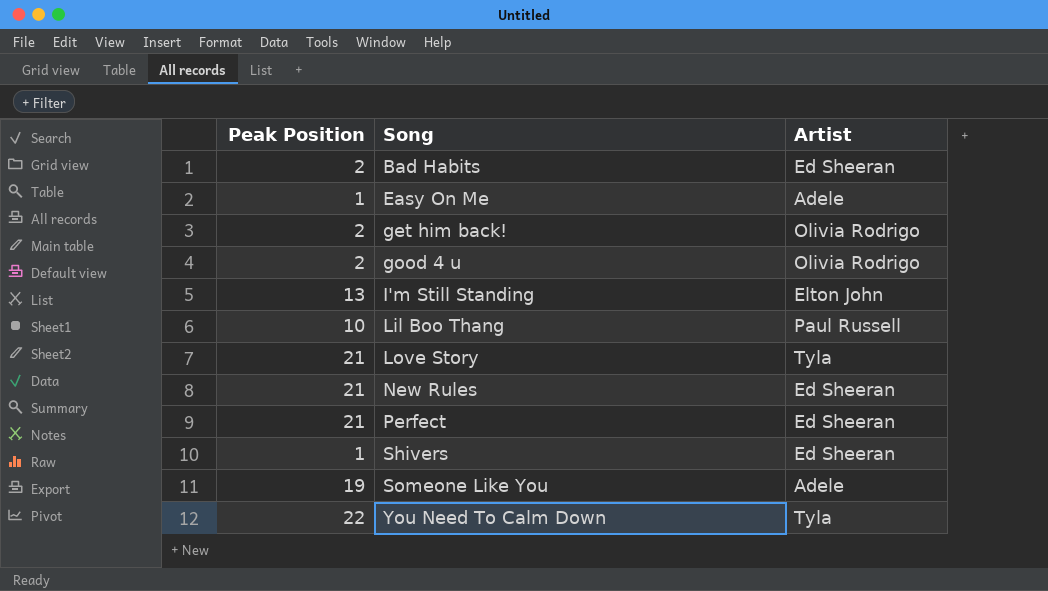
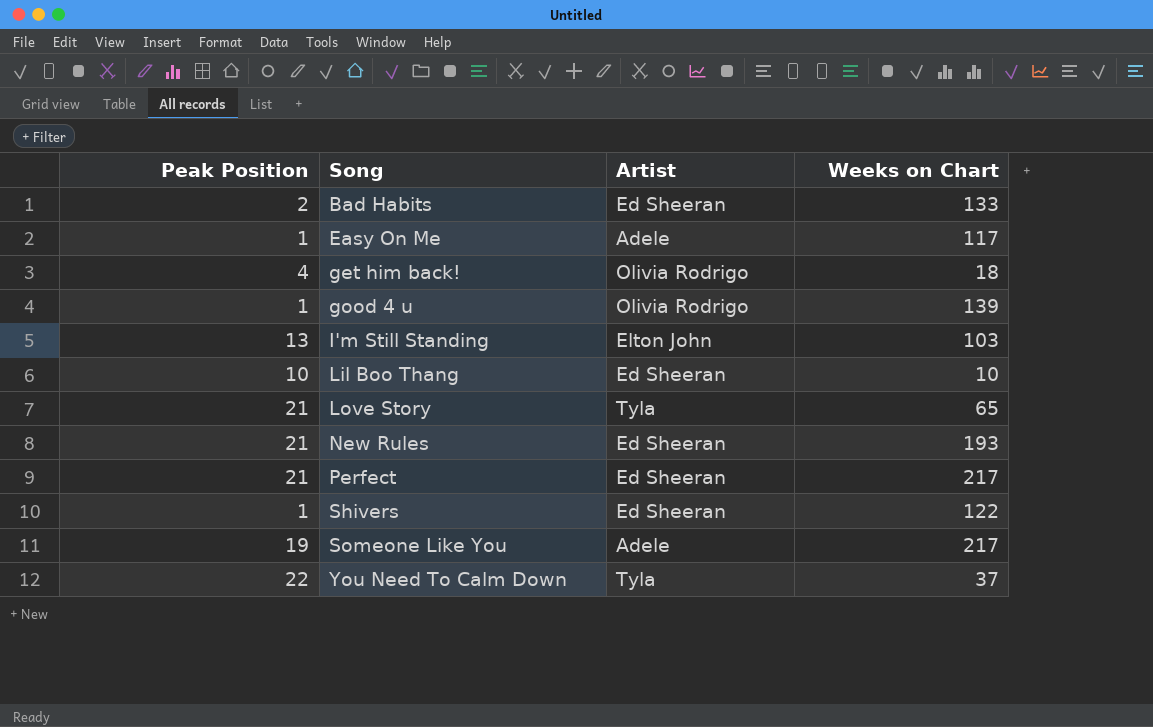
column Weeks on Chart | position: none -> 4
get him back! | Peak Position: 2 -> 4
good 4 u | Peak Position: 2 -> 1
Lil Boo Thang | Artist: Paul Russell -> Ed Sheeran

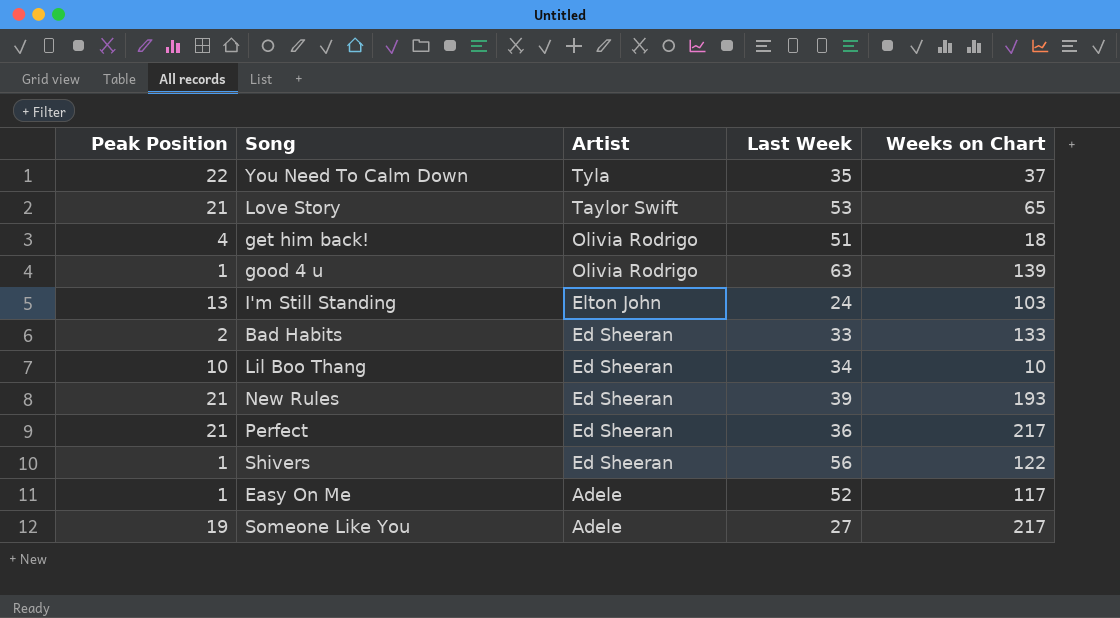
row order: Song ascending -> Artist descending
column Last Week | position: none -> 4
Love Story | Artist: Tyla -> Taylor Swift

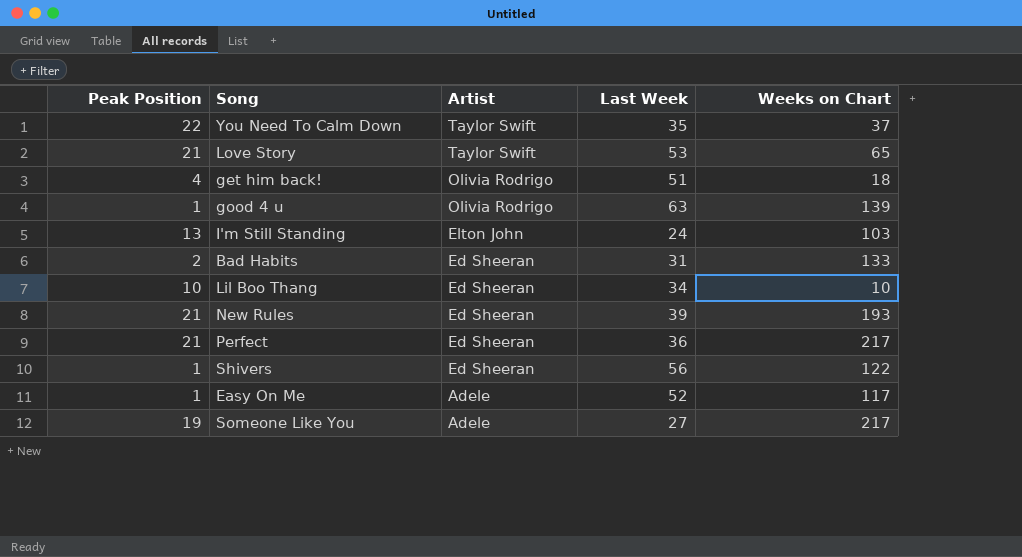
You Need To Calm Down | Artist: Tyla -> Taylor Swift
Bad Habits | Last Week: 33 -> 31

